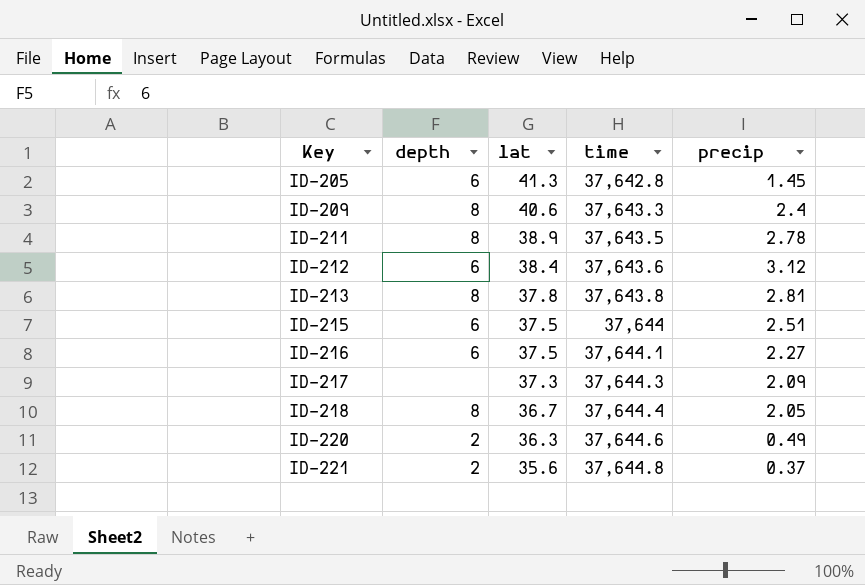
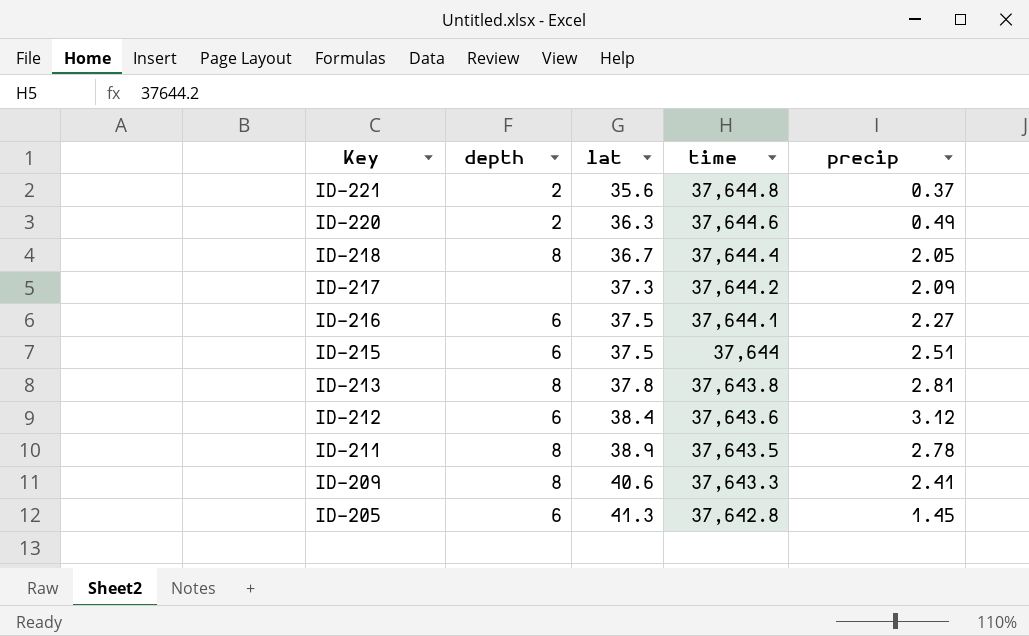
row order: Key ascending -> Key descending
ID-217 | time: 37,644.3 -> 37,644.2
ID-209 | precip: 2.4 -> 2.41

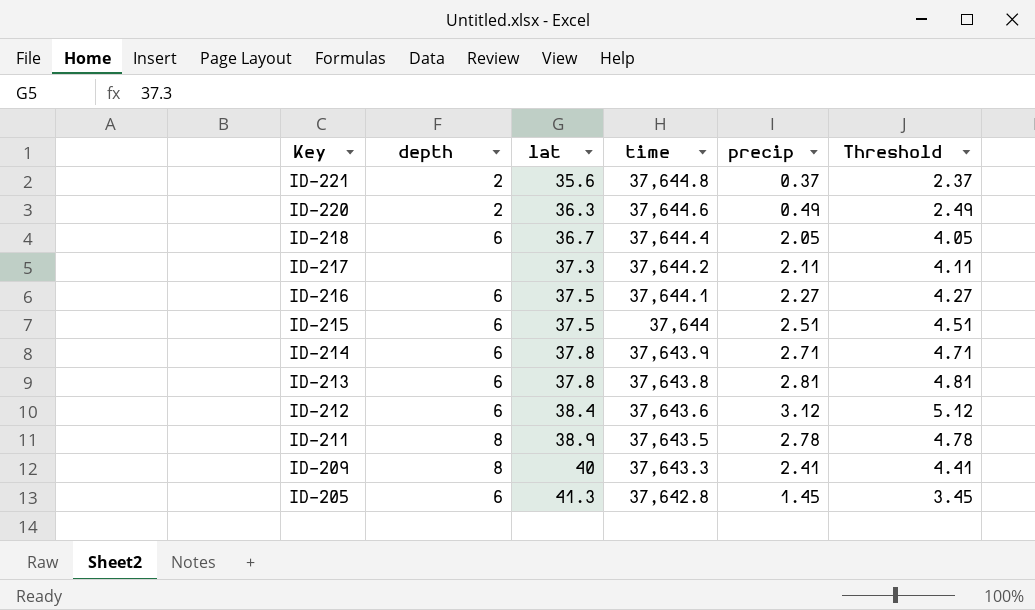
column Threshold | formula: none -> [precip] + 2
ID-218 | depth: 8 -> 6
ID-217 | precip: 2.09 -> 2.11
row ID-214: none -> 6 | 37.8 | 37,643.9 | 2.71 | 4.71
ID-213 | depth: 8 -> 6
ID-209 | lat: 40.6 -> 40

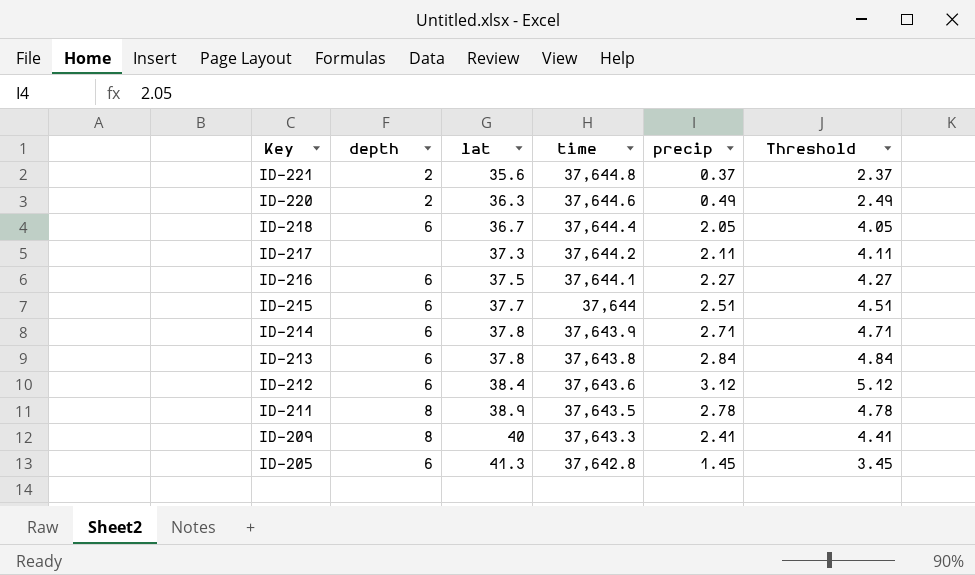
ID-215 | lat: 37.5 -> 37.7
ID-213 | precip: 2.81 -> 2.84
ID-213 | Threshold: 4.81 -> 4.84

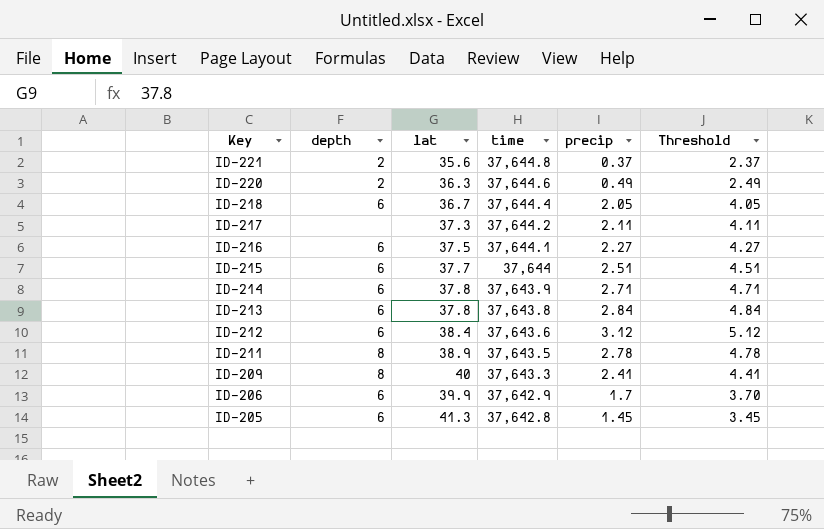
row ID-206: none -> 6 | 39.9 | 37,642.9 | 1.7 | 3.70

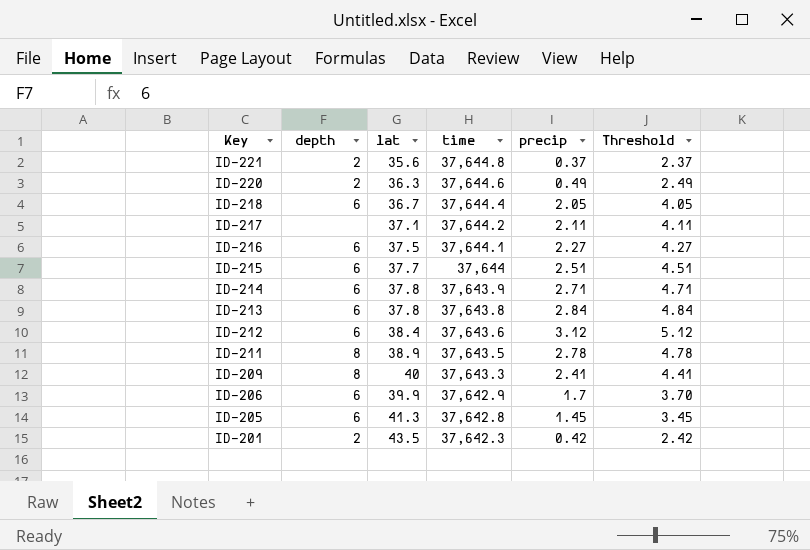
ID-217 | lat: 37.3 -> 37.1
row ID-201: none -> 2 | 43.5 | 37,642.3 | 0.42 | 2.42

